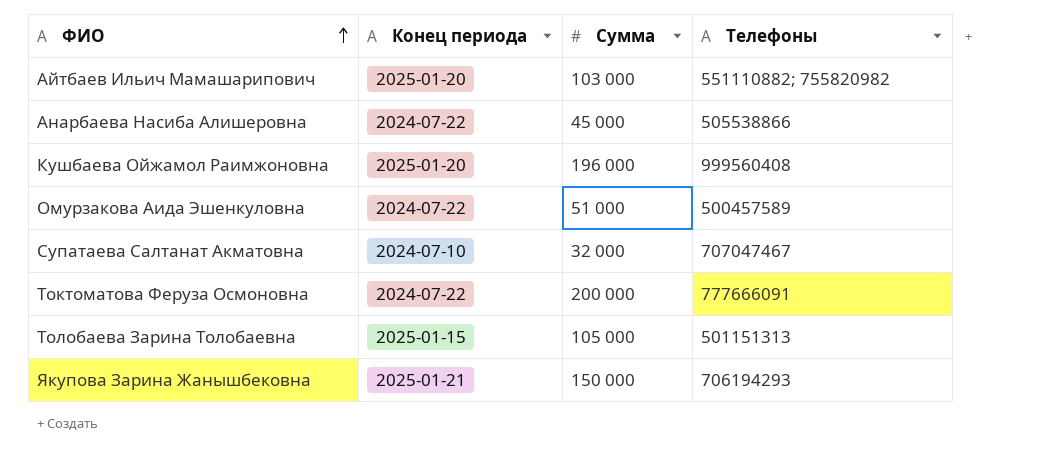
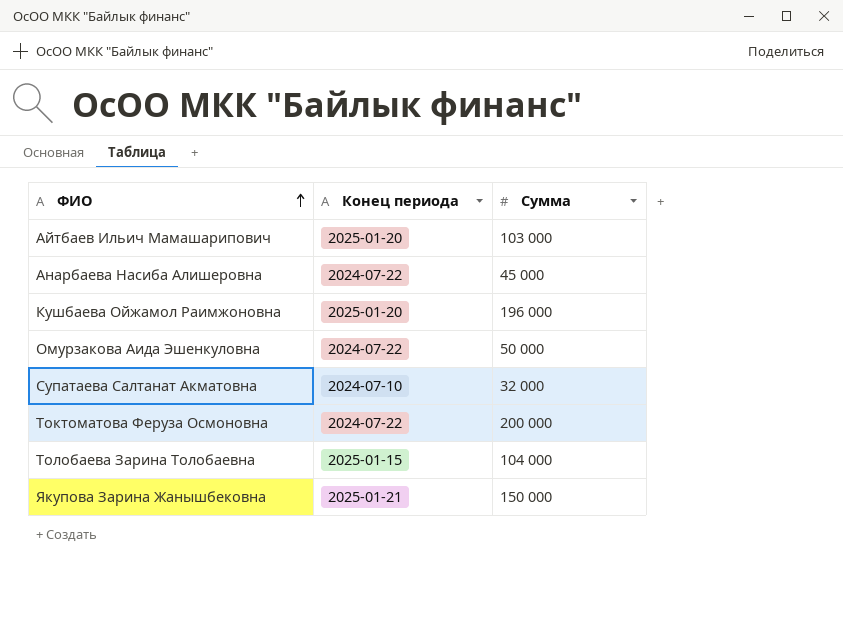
column Телефоны | position: 4 -> none
Омурзакова Аида Эшенкуловна | Сумма: 51 000 -> 50 000
Толобаева Зарина Толобаевна | Сумма: 105 000 -> 104 000

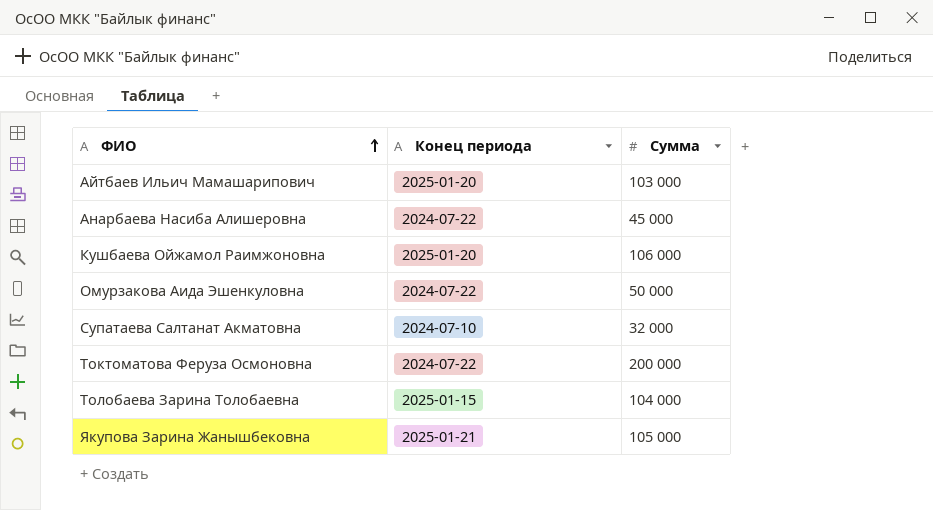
Кушбаева Ойжамол Раимжоновна | Сумма: 196 000 -> 106 000
Якупова Зарина Жанышбековна | Сумма: 150 000 -> 105 000

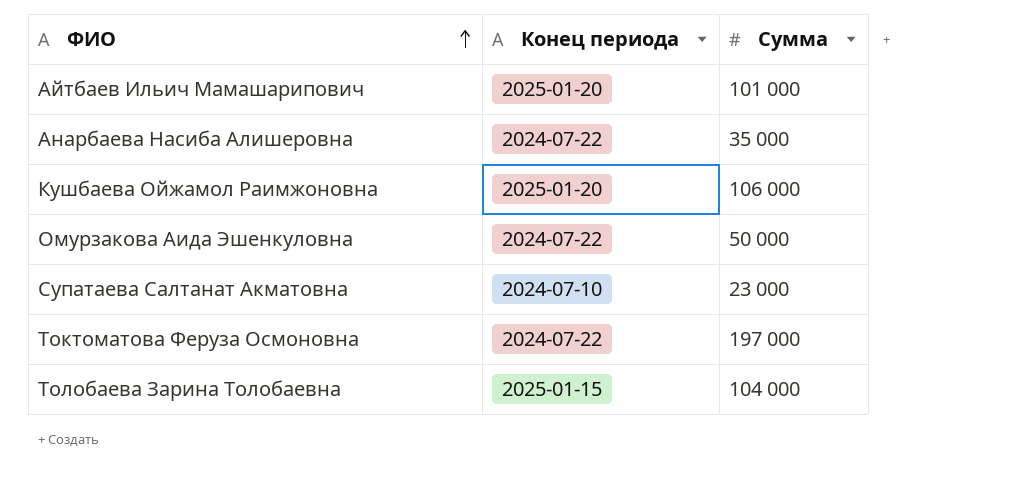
row Якупова Зарина Жанышбековна: 2025-01-21 | 105 000 -> none
Айтбаев Ильич Мамашарипович | Сумма: 103 000 -> 101 000
Анарбаева Насиба Алишеровна | Сумма: 45 000 -> 35 000
Супатаева Салтанат Акматовна | Сумма: 32 000 -> 23 000
Токтоматова Феруза Осмоновна | Сумма: 200 000 -> 197 000

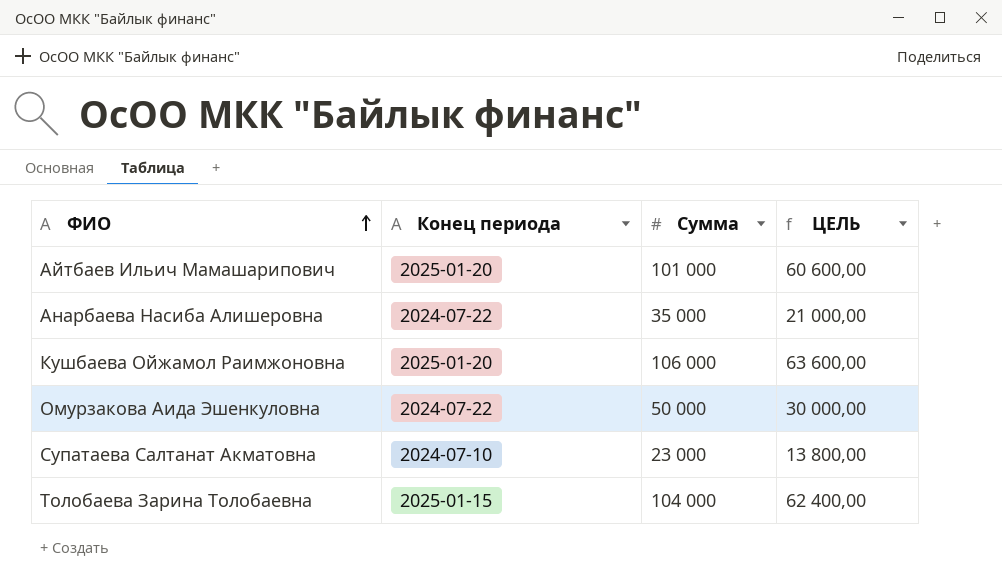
column ЦЕЛЬ | formula: none -> [Сумма] * 0,6
row Токтоматова Феруза Осмоновна: 2024-07-22 | 197 000 -> none

